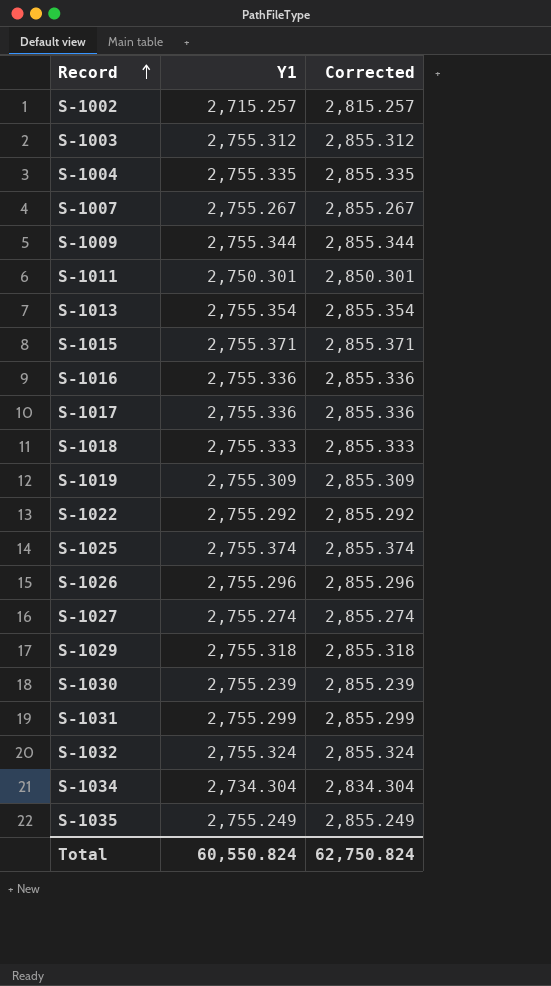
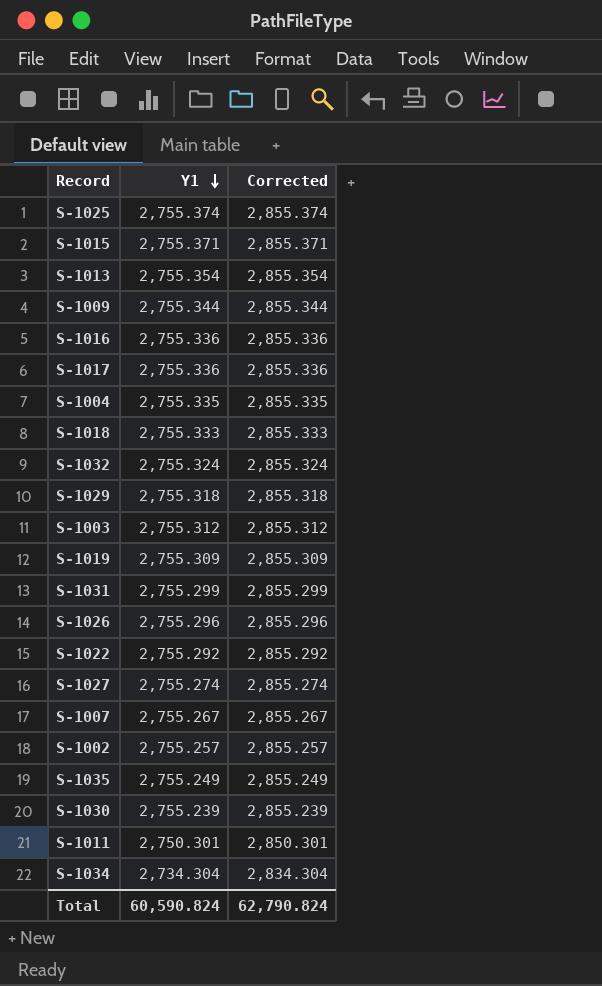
row order: Record ascending -> Y1 descending
S-1002 | Y1: 2,715.257 -> 2,755.257
S-1002 | Corrected: 2,815.257 -> 2,855.257
Total | Y1: 60,550.824 -> 60,590.824
Total | Corrected: 62,750.824 -> 62,790.824

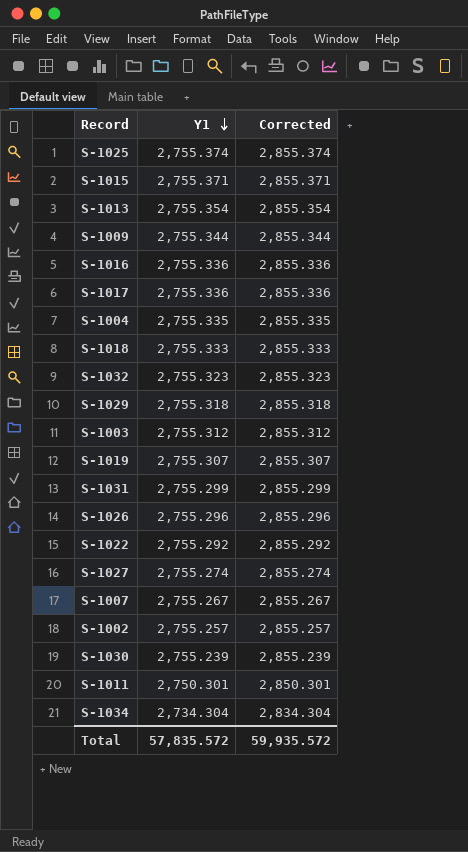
row S-1035: 2,755.249 | 2,855.249 -> none
S-1032 | Y1: 2,755.324 -> 2,755.323
S-1032 | Corrected: 2,855.324 -> 2,855.323
S-1019 | Y1: 2,755.309 -> 2,755.307
S-1019 | Corrected: 2,855.309 -> 2,855.307
Total | Y1: 60,590.824 -> 57,835.572
Total | Corrected: 62,790.824 -> 59,935.572

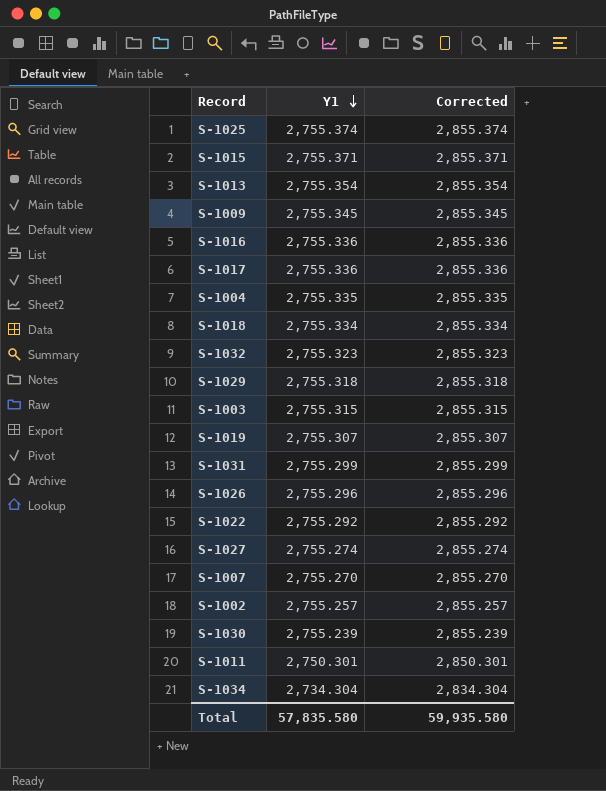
S-1009 | Y1: 2,755.344 -> 2,755.345
S-1009 | Corrected: 2,855.344 -> 2,855.345
S-1018 | Y1: 2,755.333 -> 2,755.334
S-1018 | Corrected: 2,855.333 -> 2,855.334
S-1003 | Y1: 2,755.312 -> 2,755.315
S-1003 | Corrected: 2,855.312 -> 2,855.315
S-1007 | Y1: 2,755.267 -> 2,755.270
S-1007 | Corrected: 2,855.267 -> 2,855.270
Total | Y1: 57,835.572 -> 57,835.580
Total | Corrected: 59,935.572 -> 59,935.580

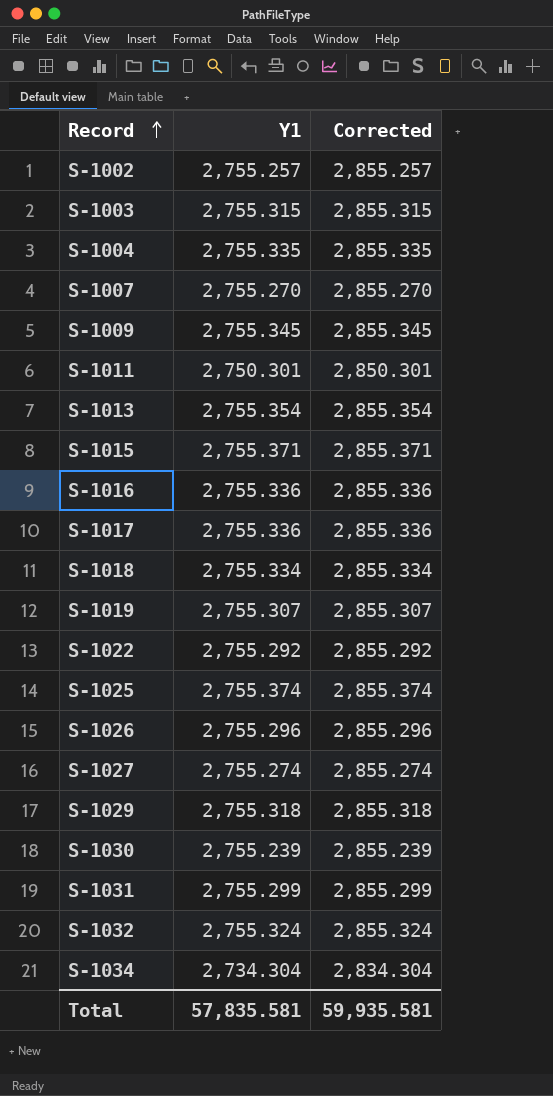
row order: Y1 descending -> Record ascending
S-1032 | Y1: 2,755.323 -> 2,755.324
S-1032 | Corrected: 2,855.323 -> 2,855.324
Total | Y1: 57,835.580 -> 57,835.581
Total | Corrected: 59,935.580 -> 59,935.581

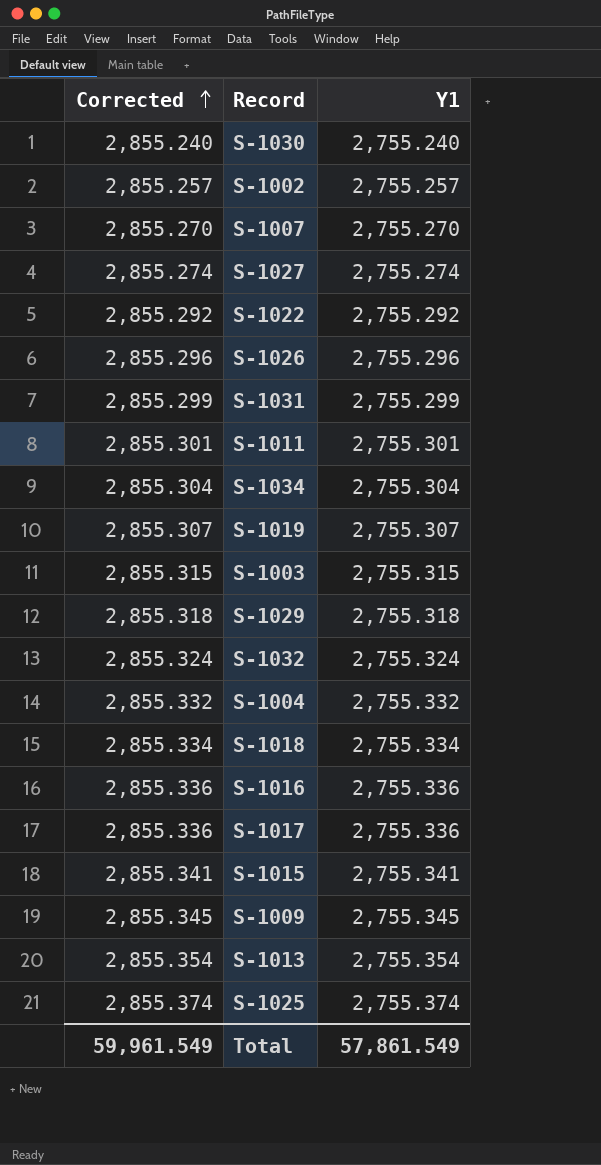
row order: Record ascending -> Corrected ascending
column Corrected | position: 3 -> 1
S-1030 | Corrected: 2,855.239 -> 2,855.240
S-1030 | Y1: 2,755.239 -> 2,755.240
S-1011 | Corrected: 2,850.301 -> 2,855.301
S-1011 | Y1: 2,750.301 -> 2,755.301
S-1034 | Corrected: 2,834.304 -> 2,855.304
S-1034 | Y1: 2,734.304 -> 2,755.304
S-1004 | Corrected: 2,855.335 -> 2,855.332
S-1004 | Y1: 2,755.335 -> 2,755.332
S-1015 | Corrected: 2,855.371 -> 2,855.341
S-1015 | Y1: 2,755.371 -> 2,755.341
Total | Corrected: 59,935.581 -> 59,961.549
Total | Y1: 57,835.581 -> 57,861.549

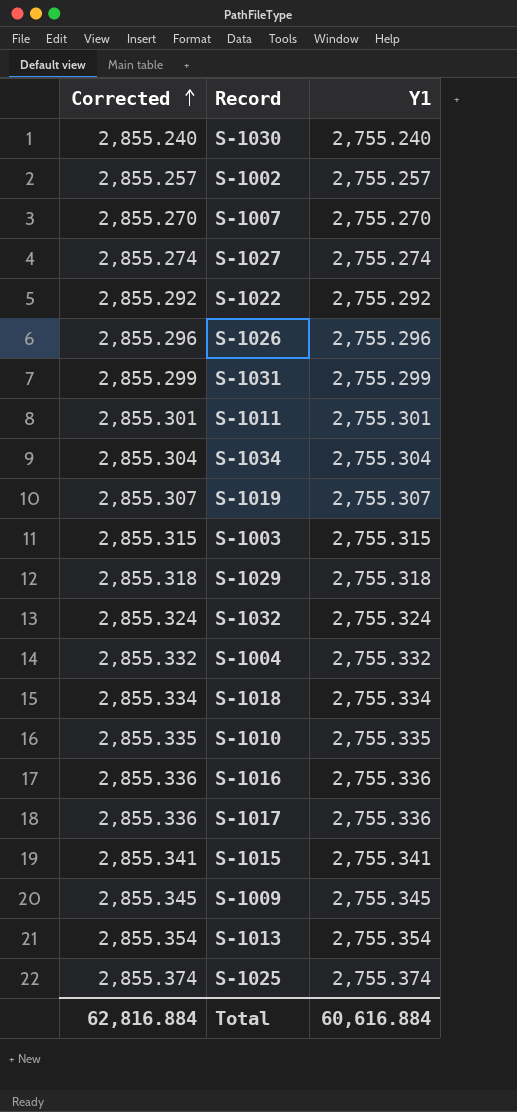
row S-1010: none -> 2,855.335 | 2,755.335
Total | Corrected: 59,961.549 -> 62,816.884
Total | Y1: 57,861.549 -> 60,616.884

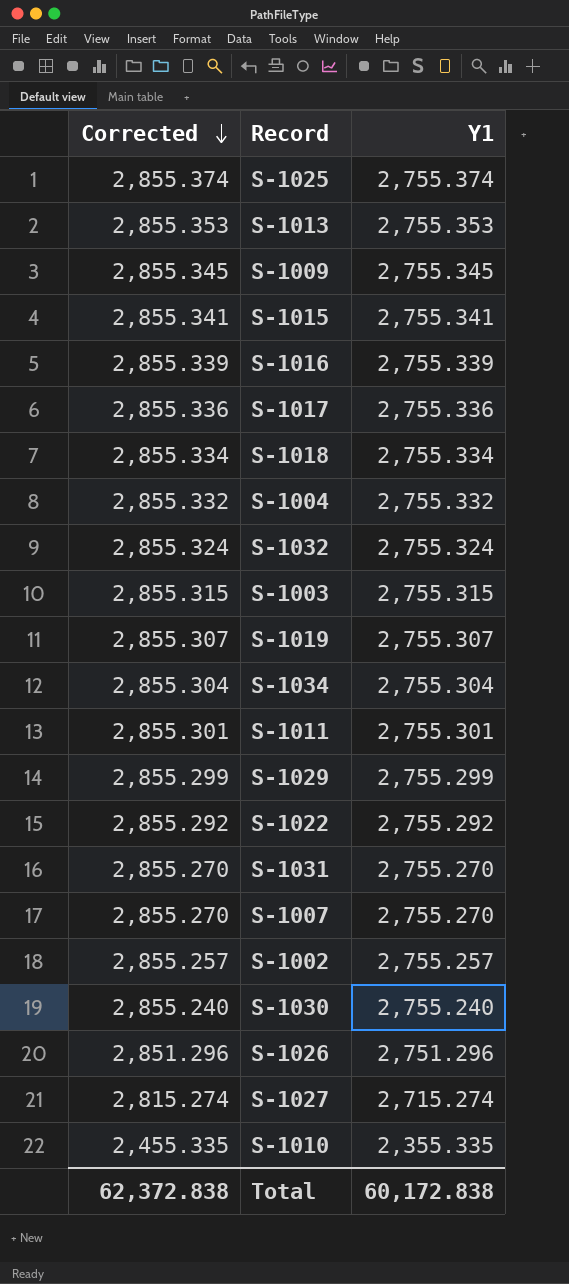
row order: Corrected ascending -> Corrected descending
S-1013 | Corrected: 2,855.354 -> 2,855.353
S-1013 | Y1: 2,755.354 -> 2,755.353
S-1016 | Corrected: 2,855.336 -> 2,855.339
S-1016 | Y1: 2,755.336 -> 2,755.339
S-1029 | Corrected: 2,855.318 -> 2,855.299
S-1029 | Y1: 2,755.318 -> 2,755.299
S-1031 | Corrected: 2,855.299 -> 2,855.270
S-1031 | Y1: 2,755.299 -> 2,755.270
S-1026 | Corrected: 2,855.296 -> 2,851.296
S-1026 | Y1: 2,755.296 -> 2,751.296
S-1027 | Corrected: 2,855.274 -> 2,815.274
S-1027 | Y1: 2,755.274 -> 2,715.274
S-1010 | Corrected: 2,855.335 -> 2,455.335
S-1010 | Y1: 2,755.335 -> 2,355.335
Total | Corrected: 62,816.884 -> 62,372.838
Total | Y1: 60,616.884 -> 60,172.838

